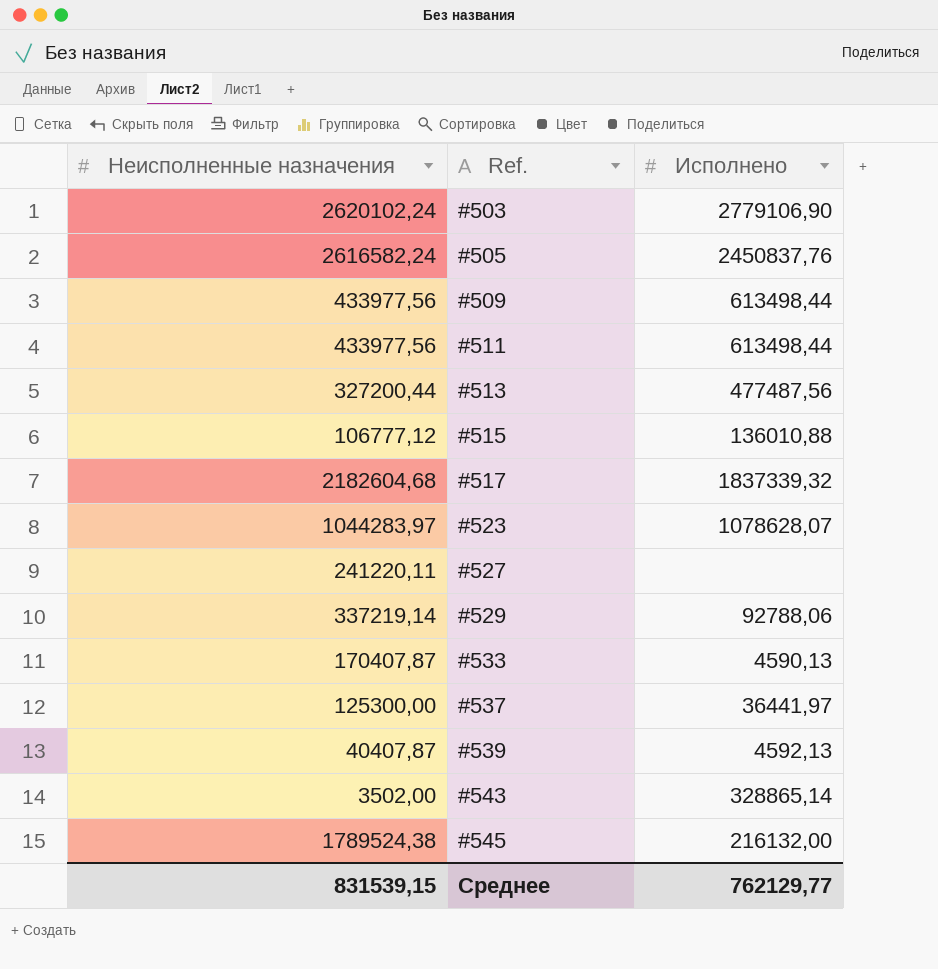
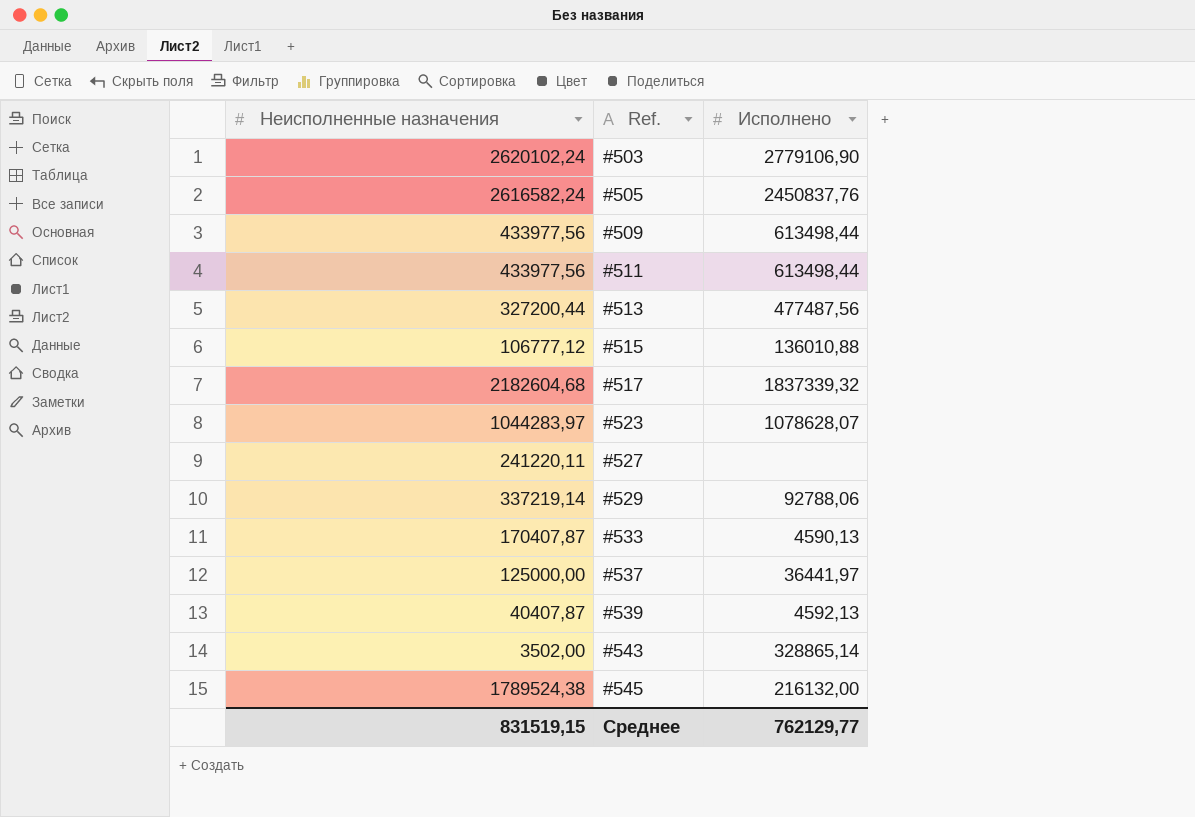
#537 | Неисполненные назначения: 125300,00 -> 125000,00
Среднее | Неисполненные назначения: 831539,15 -> 831519,15

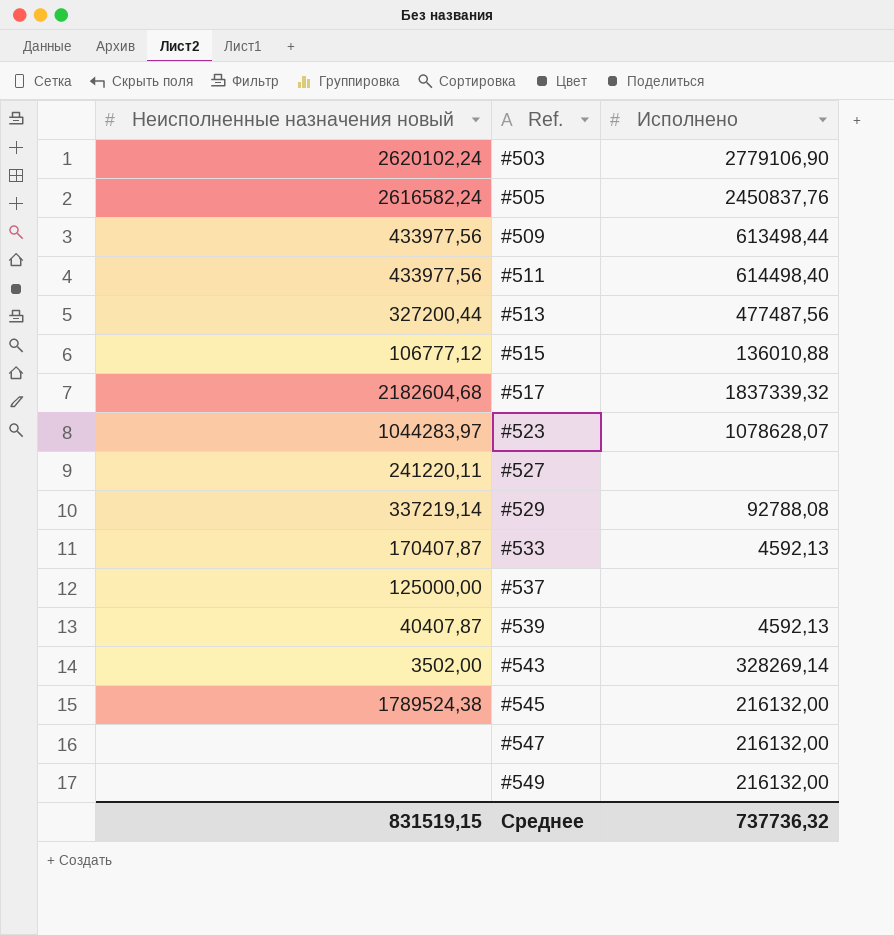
column name: Неисполненные назначения -> Неисполненные назначения новый
#511 | Исполнено: 613498,44 -> 614498,40
#529 | Исполнено: 92788,06 -> 92788,08
#533 | Исполнено: 4590,13 -> 4592,13
#537 | Исполнено: 36441,97 -> none
#543 | Исполнено: 328865,14 -> 328269,14
row #547: none -> none | 216132,00
row #549: none -> none | 216132,00
Среднее | Исполнено: 762129,77 -> 737736,32

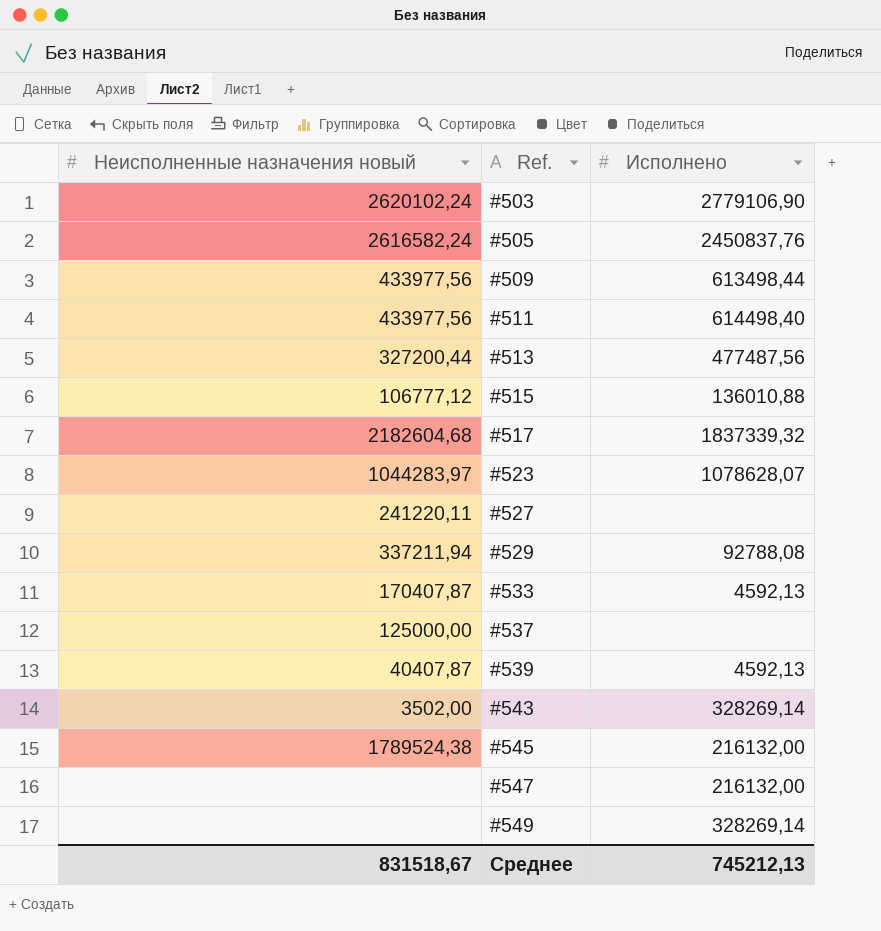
#529 | Неисполненные назначения новый: 337219,14 -> 337211,94
#549 | Исполнено: 216132,00 -> 328269,14
Среднее | Неисполненные назначения новый: 831519,15 -> 831518,67
Среднее | Исполнено: 737736,32 -> 745212,13

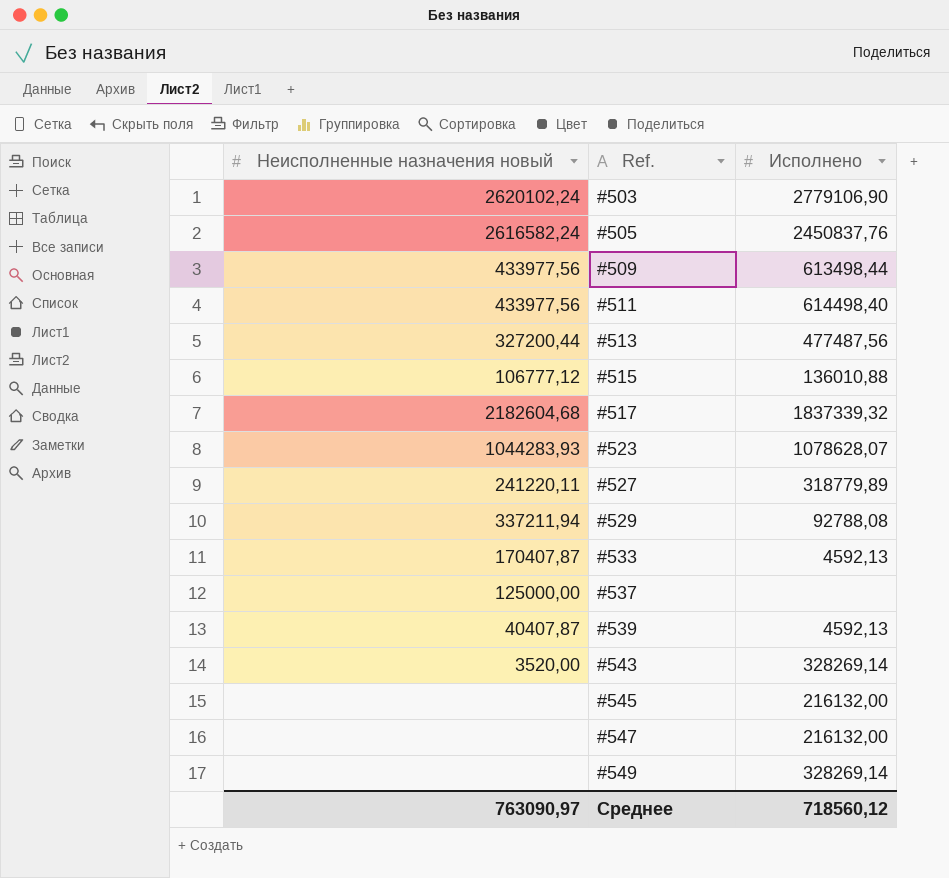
#523 | Неисполненные назначения новый: 1044283,97 -> 1044283,93
#527 | Исполнено: none -> 318779,89
#543 | Неисполненные назначения новый: 3502,00 -> 3520,00
#545 | Неисполненные назначения новый: 1789524,38 -> none
Среднее | Неисполненные назначения новый: 831518,67 -> 763090,97
Среднее | Исполнено: 745212,13 -> 718560,12

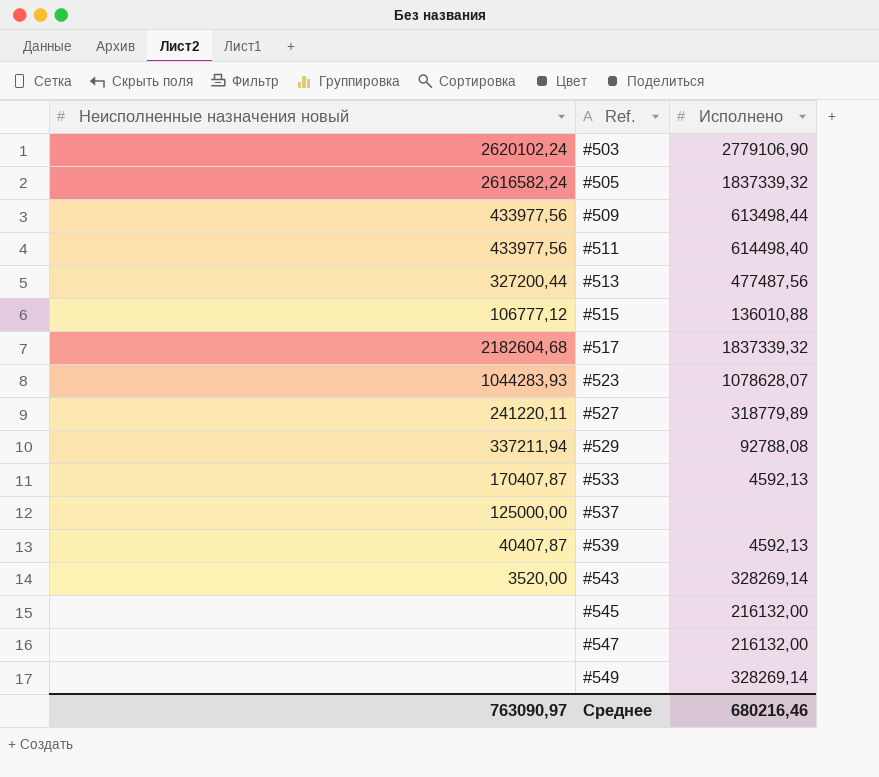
#505 | Исполнено: 2450837,76 -> 1837339,32
Среднее | Исполнено: 718560,12 -> 680216,46

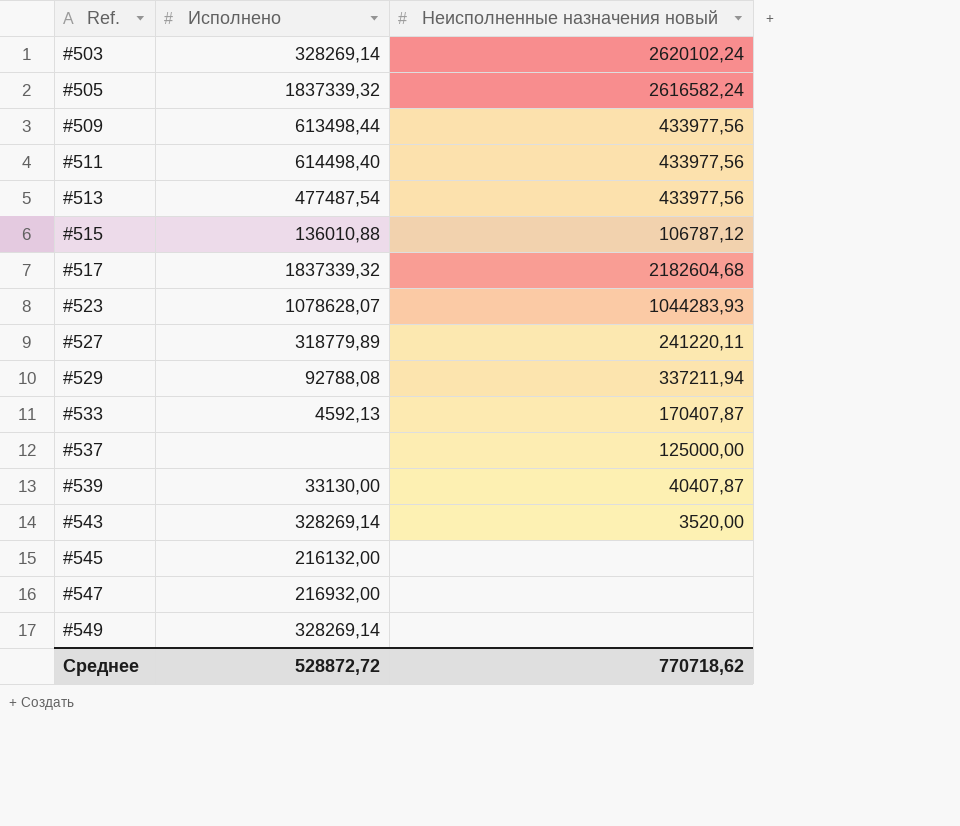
column Неисполненные назначения новый | position: 1 -> 3
#503 | Исполнено: 2779106,90 -> 328269,14
#513 | Исполнено: 477487,56 -> 477487,54
#513 | Неисполненные назначения новый: 327200,44 -> 433977,56
#515 | Неисполненные назначения новый: 106777,12 -> 106787,12
#539 | Исполнено: 4592,13 -> 33130,00
#547 | Исполнено: 216132,00 -> 216932,00
Среднее | Исполнено: 680216,46 -> 528872,72
Среднее | Неисполненные назначения новый: 763090,97 -> 770718,62

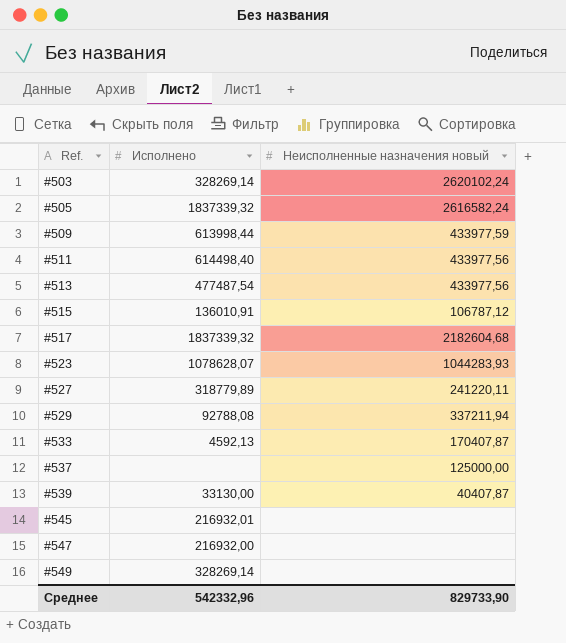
row #543: 328269,14 | 3520,00 -> none
#509 | Исполнено: 613498,44 -> 613998,44
#509 | Неисполненные назначения новый: 433977,56 -> 433977,59
#515 | Исполнено: 136010,88 -> 136010,91
#545 | Исполнено: 216132,00 -> 216932,01
Среднее | Исполнено: 528872,72 -> 542332,96
Среднее | Неисполненные назначения новый: 770718,62 -> 829733,90

